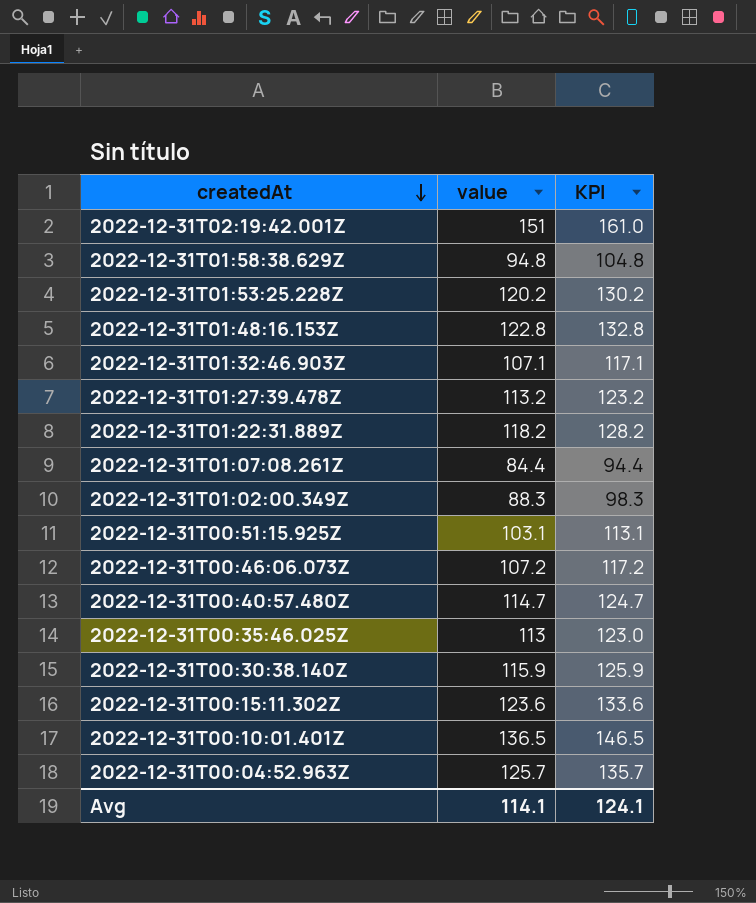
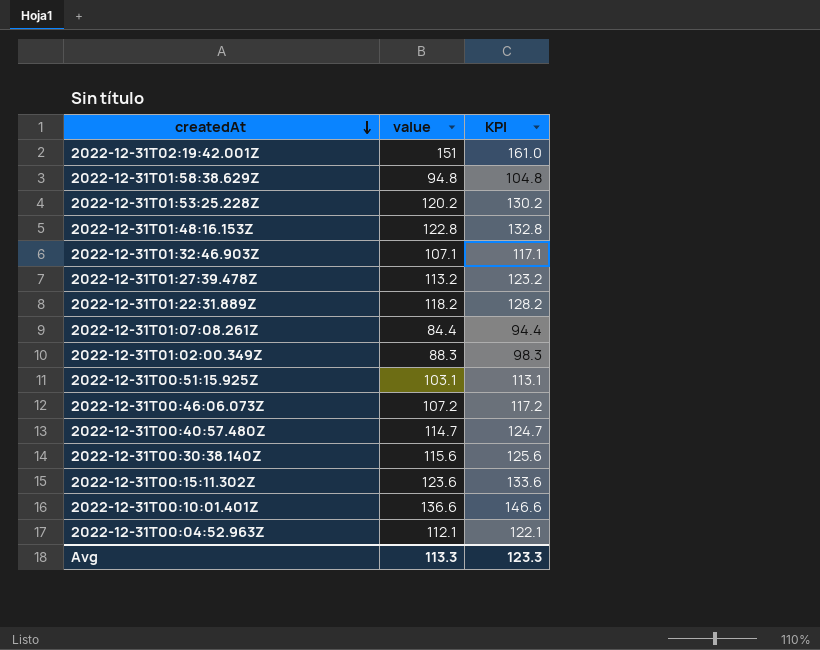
row 2022-12-31T00:35:46.025Z: 113 | 123.0 -> none
2022-12-31T00:30:38.140Z | value: 115.9 -> 115.6
2022-12-31T00:30:38.140Z | KPI: 125.9 -> 125.6
2022-12-31T00:10:01.401Z | value: 136.5 -> 136.6
2022-12-31T00:10:01.401Z | KPI: 146.5 -> 146.6
2022-12-31T00:04:52.963Z | value: 125.7 -> 112.1
2022-12-31T00:04:52.963Z | KPI: 135.7 -> 122.1
Avg | value: 114.1 -> 113.3
Avg | KPI: 124.1 -> 123.3

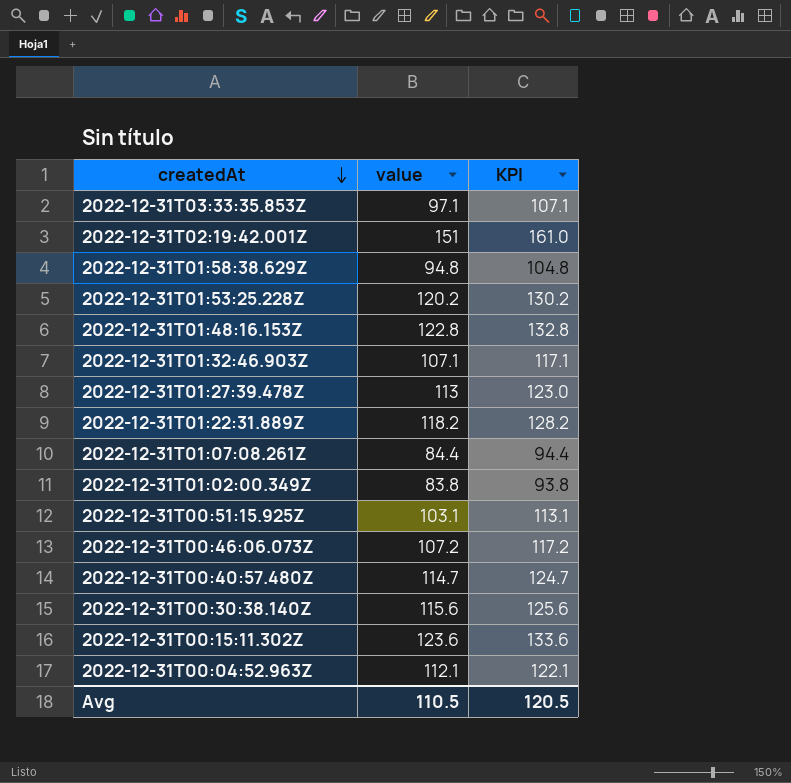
row 2022-12-31T00:10:01.401Z: 136.6 | 146.6 -> none
row 2022-12-31T03:33:35.853Z: none -> 97.1 | 107.1
2022-12-31T01:27:39.478Z | value: 113.2 -> 113
2022-12-31T01:27:39.478Z | KPI: 123.2 -> 123.0
2022-12-31T01:02:00.349Z | value: 88.3 -> 83.8
2022-12-31T01:02:00.349Z | KPI: 98.3 -> 93.8
Avg | value: 113.3 -> 110.5
Avg | KPI: 123.3 -> 120.5

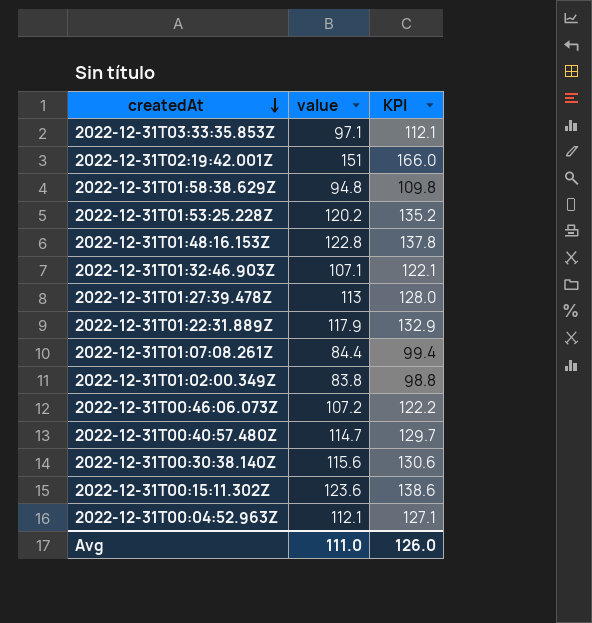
column KPI | formula: [value] + 10 -> [value] + 15
row 2022-12-31T00:51:15.925Z: 103.1 | 113.1 -> none
2022-12-31T01:22:31.889Z | value: 118.2 -> 117.9
Avg | value: 110.5 -> 111.0
Avg | KPI: 120.5 -> 126.0

